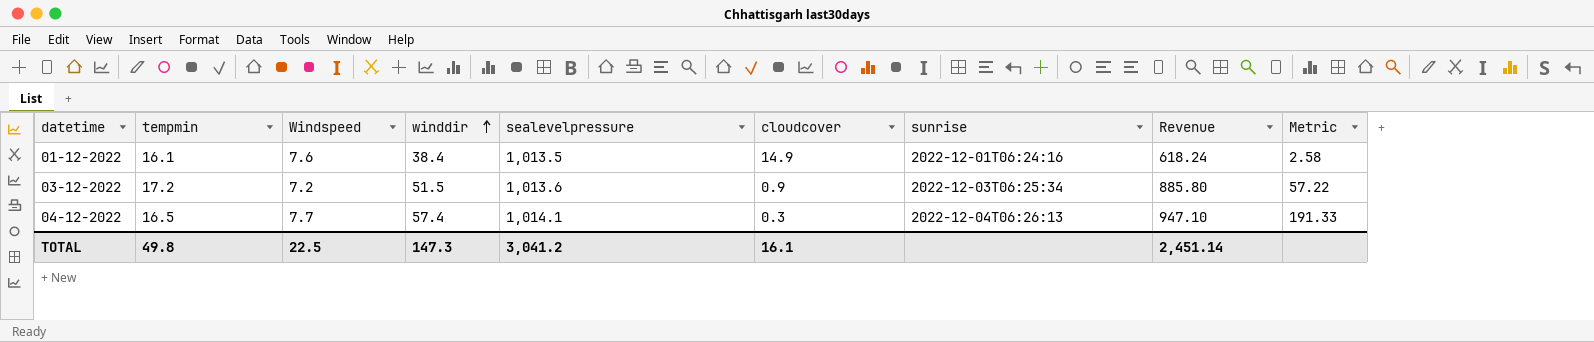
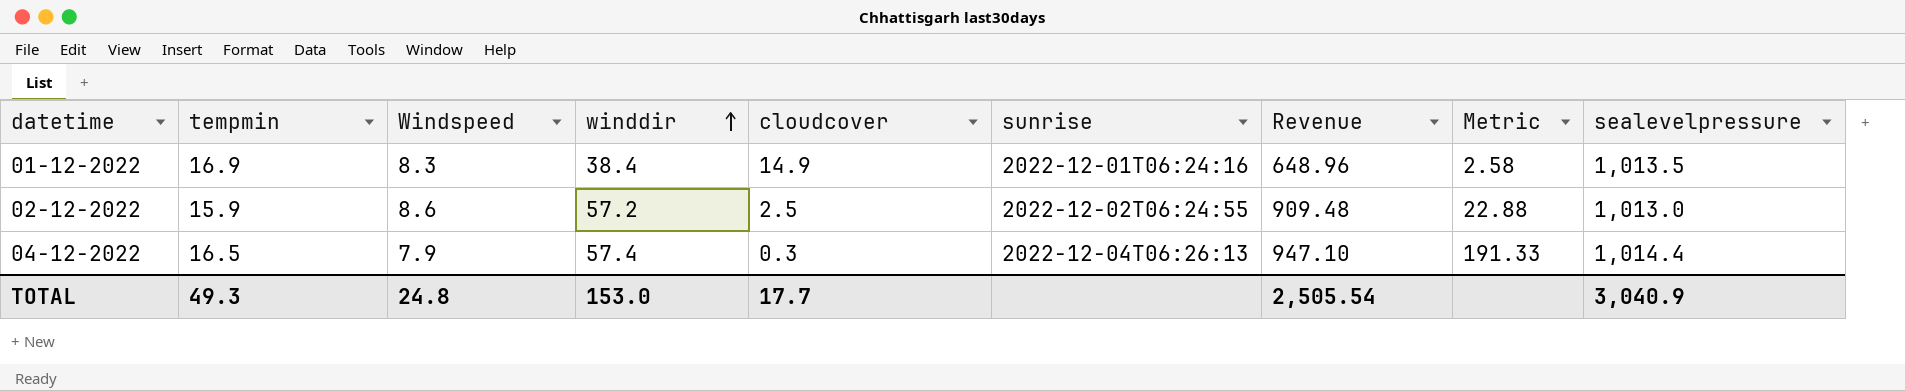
column sealevelpressure | position: 5 -> 9
row 03-12-2022: 17.2 | 7.2 | 51.5 | 1,013.6 | 0.9 | 2022-12-03T06:25:34 | 885.80 | 57.22 -> none
01-12-2022 | tempmin: 16.1 -> 16.9
01-12-2022 | Windspeed: 7.6 -> 8.3
01-12-2022 | Revenue: 618.24 -> 648.96
row 02-12-2022: none -> 15.9 | 8.6 | 57.2 | 2.5 | 2022-12-02T06:24:55 | 909.48 | 22.88 | 1,013.0
04-12-2022 | Windspeed: 7.7 -> 7.9
04-12-2022 | sealevelpressure: 1,014.1 -> 1,014.4
TOTAL | tempmin: 49.8 -> 49.3
TOTAL | Windspeed: 22.5 -> 24.8
TOTAL | winddir: 147.3 -> 153.0
TOTAL | cloudcover: 16.1 -> 17.7
TOTAL | Revenue: 2,451.14 -> 2,505.54
TOTAL | sealevelpressure: 3,041.2 -> 3,040.9

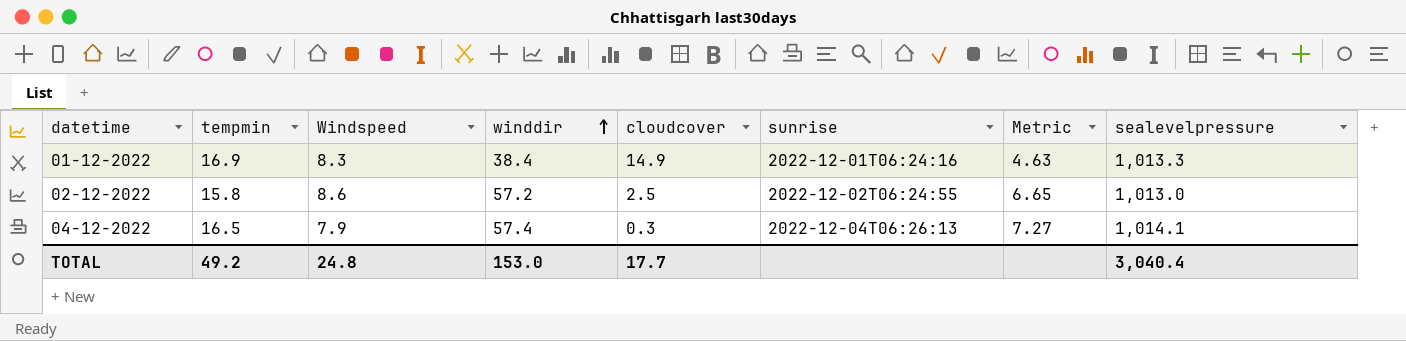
column Revenue | formula: [tempmin] * [winddir] -> none
column Metric | formula: [winddir] / [cloudcover] -> [winddir] / [Windspeed]
01-12-2022 | sealevelpressure: 1,013.5 -> 1,013.3
02-12-2022 | tempmin: 15.9 -> 15.8
04-12-2022 | sealevelpressure: 1,014.4 -> 1,014.1
TOTAL | tempmin: 49.3 -> 49.2
TOTAL | sealevelpressure: 3,040.9 -> 3,040.4

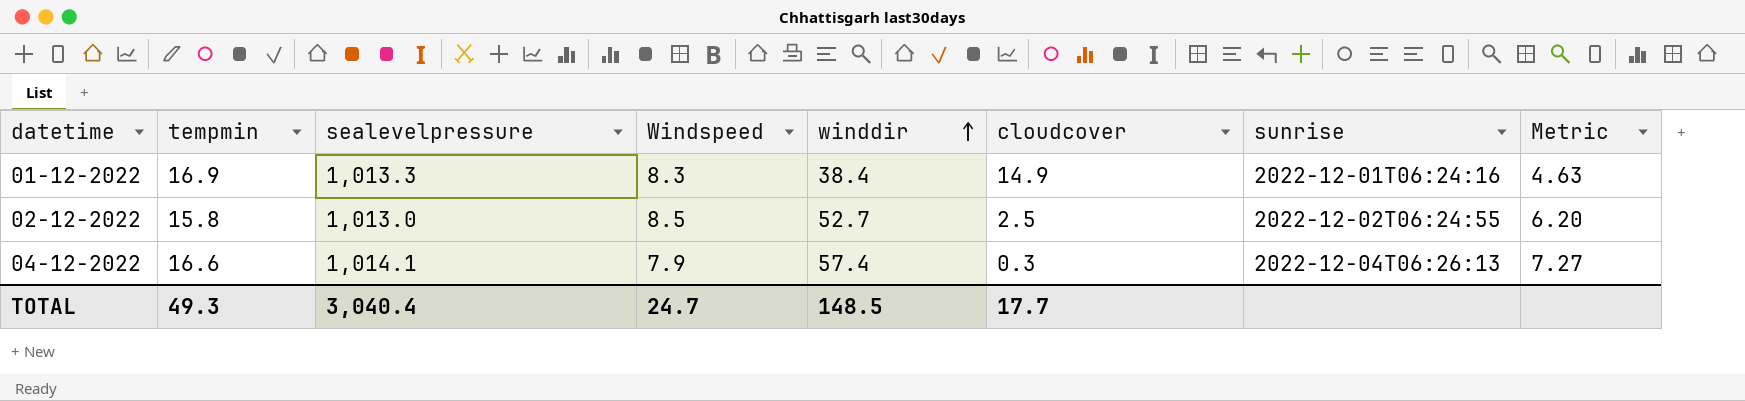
column sealevelpressure | position: 8 -> 3
02-12-2022 | Windspeed: 8.6 -> 8.5
02-12-2022 | winddir: 57.2 -> 52.7
02-12-2022 | Metric: 6.65 -> 6.20
04-12-2022 | tempmin: 16.5 -> 16.6
TOTAL | tempmin: 49.2 -> 49.3
TOTAL | Windspeed: 24.8 -> 24.7
TOTAL | winddir: 153.0 -> 148.5

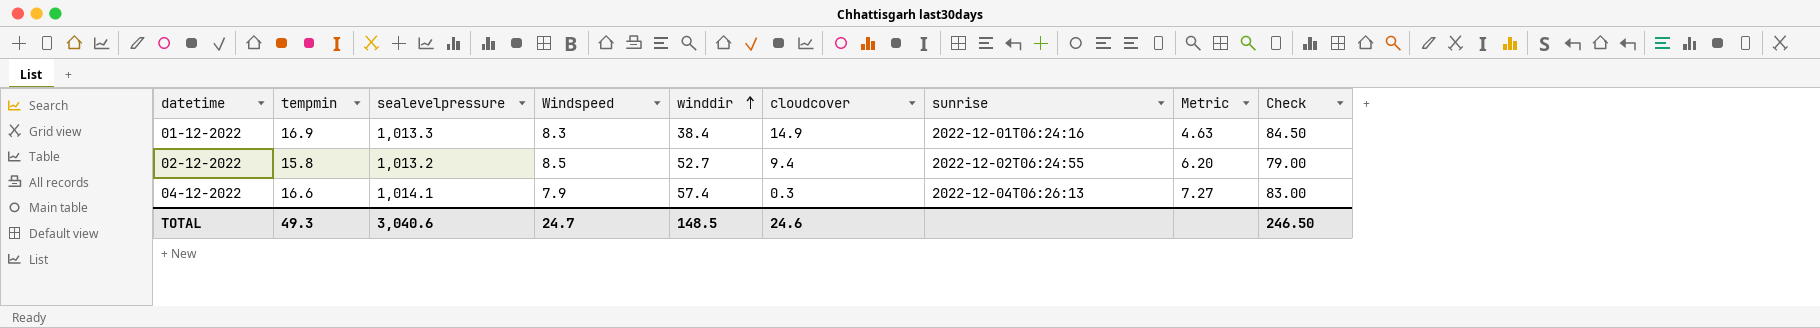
column Check | formula: none -> [tempmin] * 5
02-12-2022 | sealevelpressure: 1,013.0 -> 1,013.2
02-12-2022 | cloudcover: 2.5 -> 9.4
TOTAL | sealevelpressure: 3,040.4 -> 3,040.6
TOTAL | cloudcover: 17.7 -> 24.6

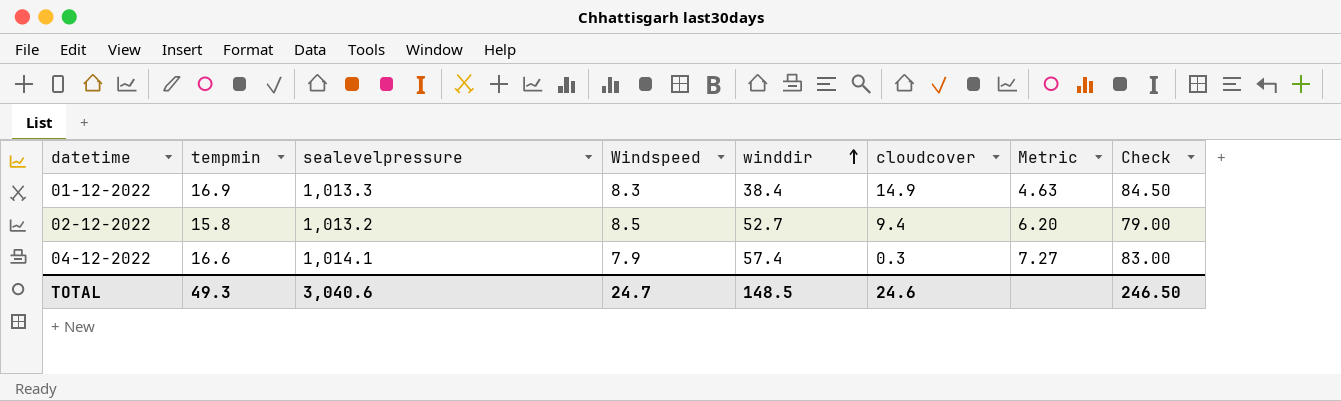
column sunrise | position: 7 -> none

